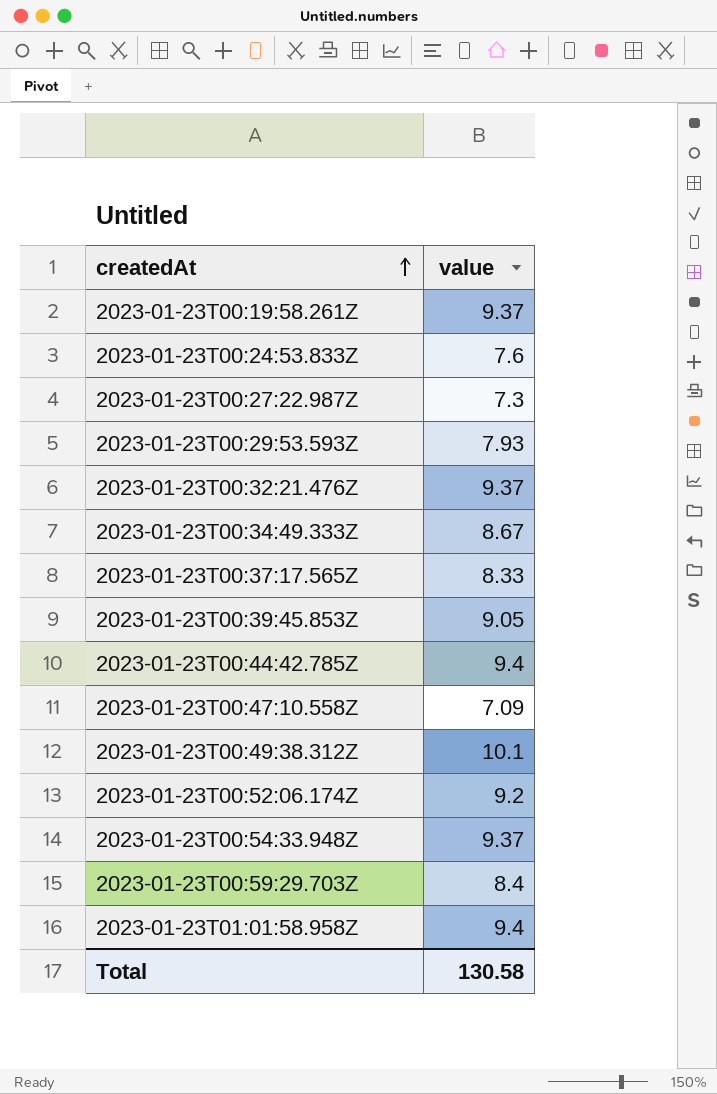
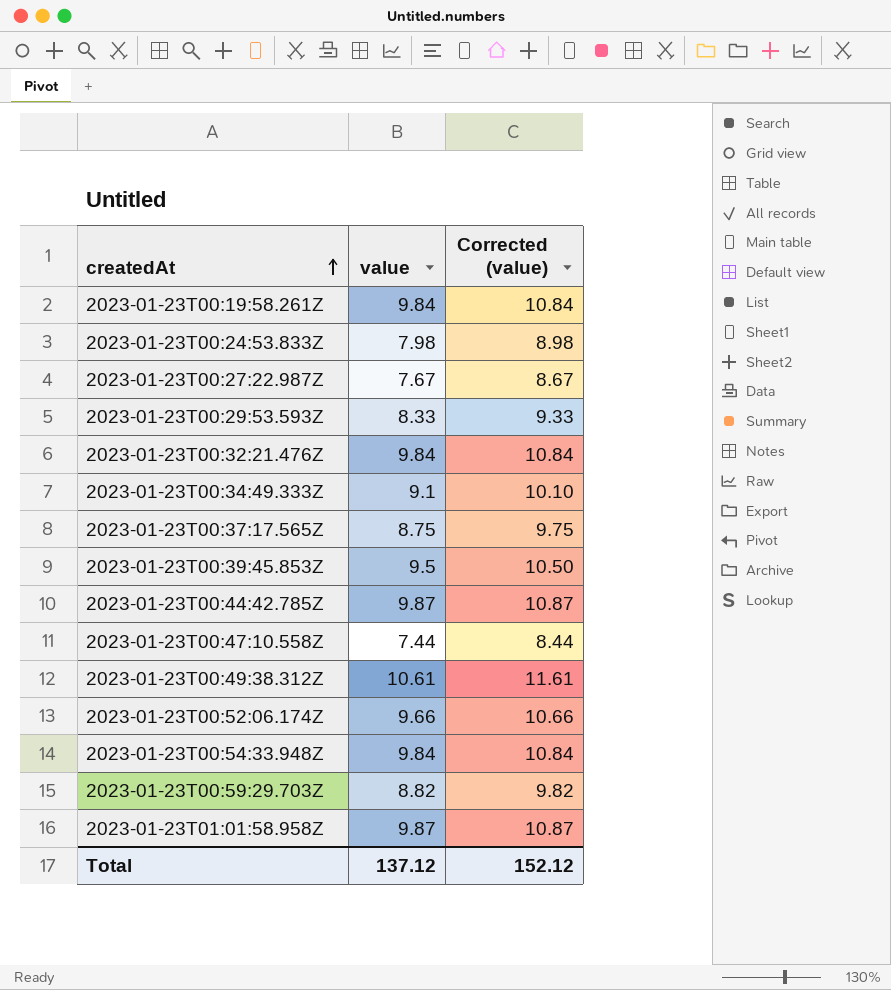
column Corrected (value) | formula: none -> [value] + 1
2023-01-23T00:19:58.261Z | value: 9.37 -> 9.84
2023-01-23T00:24:53.833Z | value: 7.6 -> 7.98
2023-01-23T00:27:22.987Z | value: 7.3 -> 7.67
2023-01-23T00:29:53.593Z | value: 7.93 -> 8.33
2023-01-23T00:32:21.476Z | value: 9.37 -> 9.84
2023-01-23T00:34:49.333Z | value: 8.67 -> 9.1
2023-01-23T00:37:17.565Z | value: 8.33 -> 8.75
2023-01-23T00:39:45.853Z | value: 9.05 -> 9.5
2023-01-23T00:44:42.785Z | value: 9.4 -> 9.87
2023-01-23T00:47:10.558Z | value: 7.09 -> 7.44
2023-01-23T00:49:38.312Z | value: 10.1 -> 10.61
2023-01-23T00:52:06.174Z | value: 9.2 -> 9.66
2023-01-23T00:54:33.948Z | value: 9.37 -> 9.84
2023-01-23T00:59:29.703Z | value: 8.4 -> 8.82
2023-01-23T01:01:58.958Z | value: 9.4 -> 9.87
Total | value: 130.58 -> 137.12

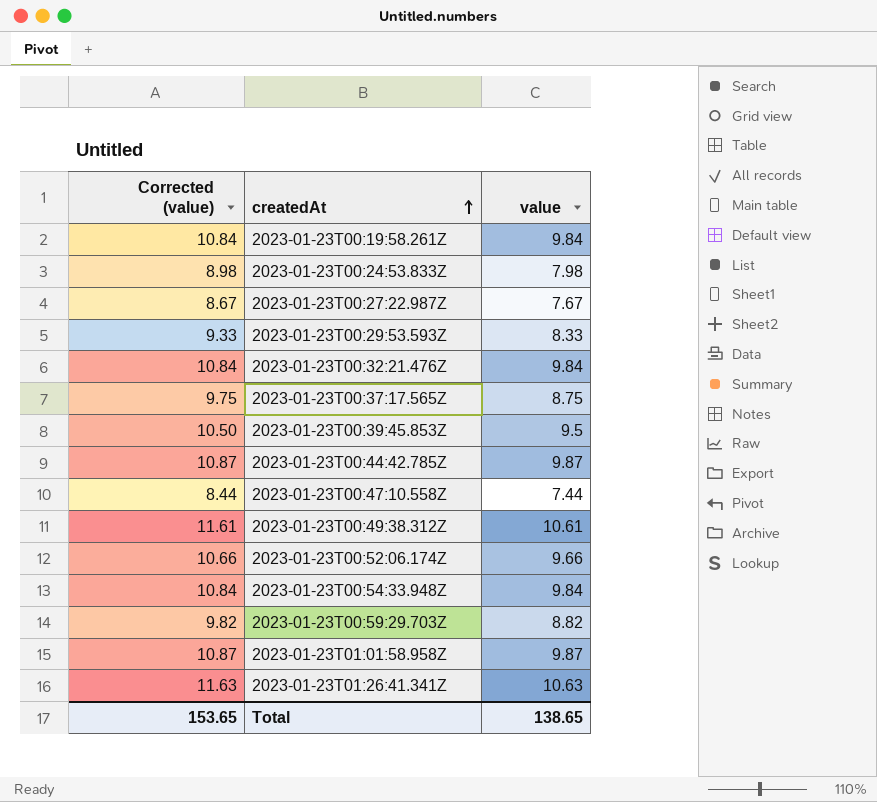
column Corrected (value) | position: 3 -> 1
row 2023-01-23T00:34:49.333Z: 9.1 | 10.10 -> none
row 2023-01-23T01:26:41.341Z: none -> 11.63 | 10.63
Total | Corrected (value): 152.12 -> 153.65
Total | value: 137.12 -> 138.65

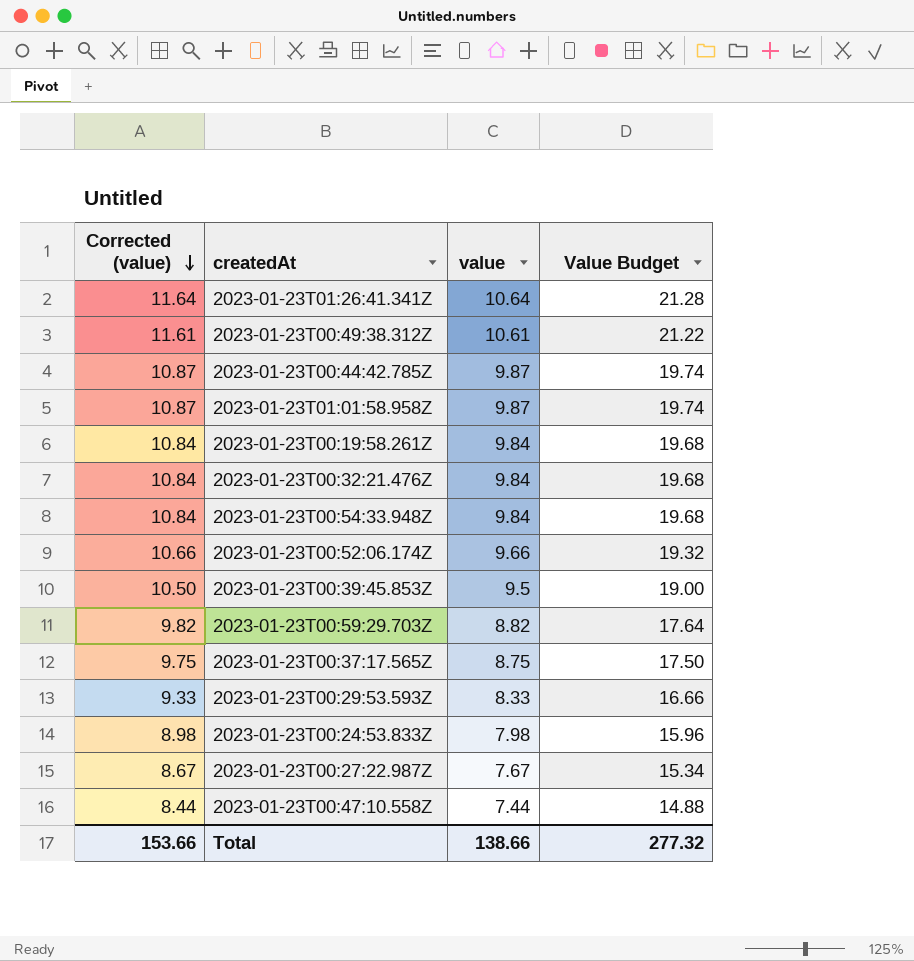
row order: createdAt ascending -> Corrected (value) descending
column Value Budget | formula: none -> [value] * 2
2023-01-23T01:26:41.341Z | Corrected (value): 11.63 -> 11.64
2023-01-23T01:26:41.341Z | value: 10.63 -> 10.64
Total | Corrected (value): 153.65 -> 153.66
Total | value: 138.65 -> 138.66

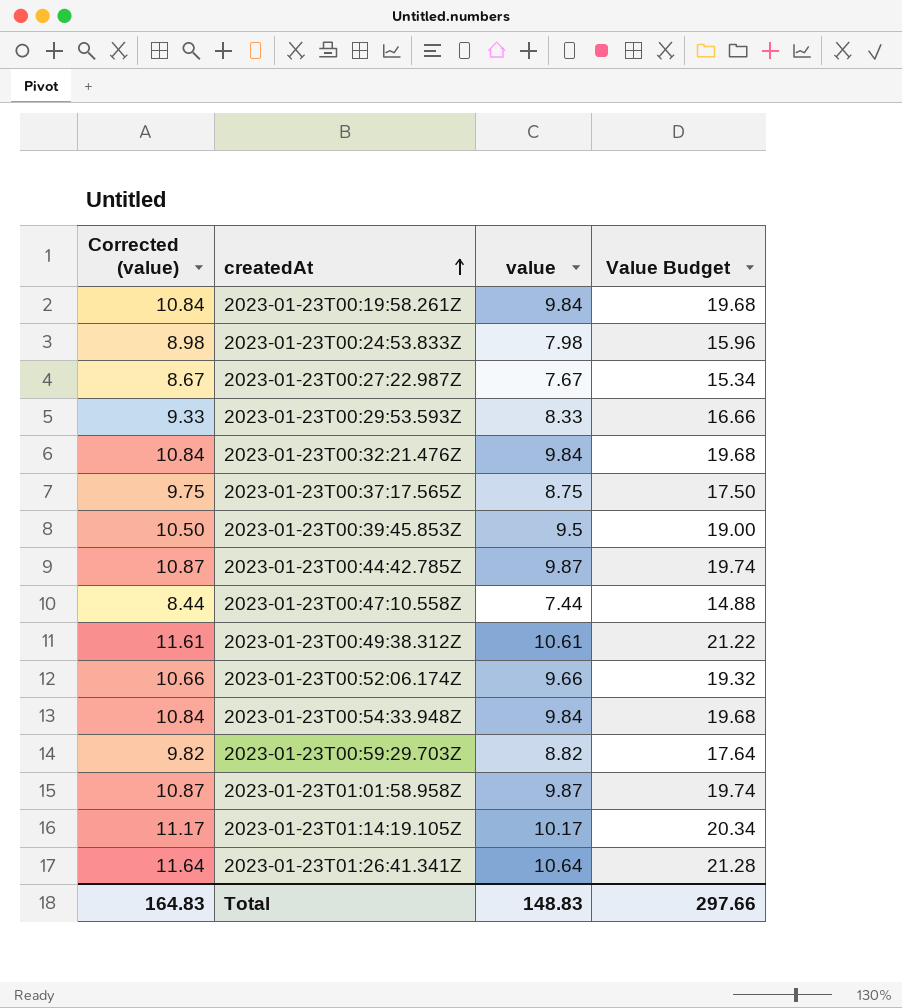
row order: Corrected (value) descending -> createdAt ascending
row 2023-01-23T01:14:19.105Z: none -> 11.17 | 10.17 | 20.34
Total | Corrected (value): 153.66 -> 164.83
Total | value: 138.66 -> 148.83
Total | Value Budget: 277.32 -> 297.66

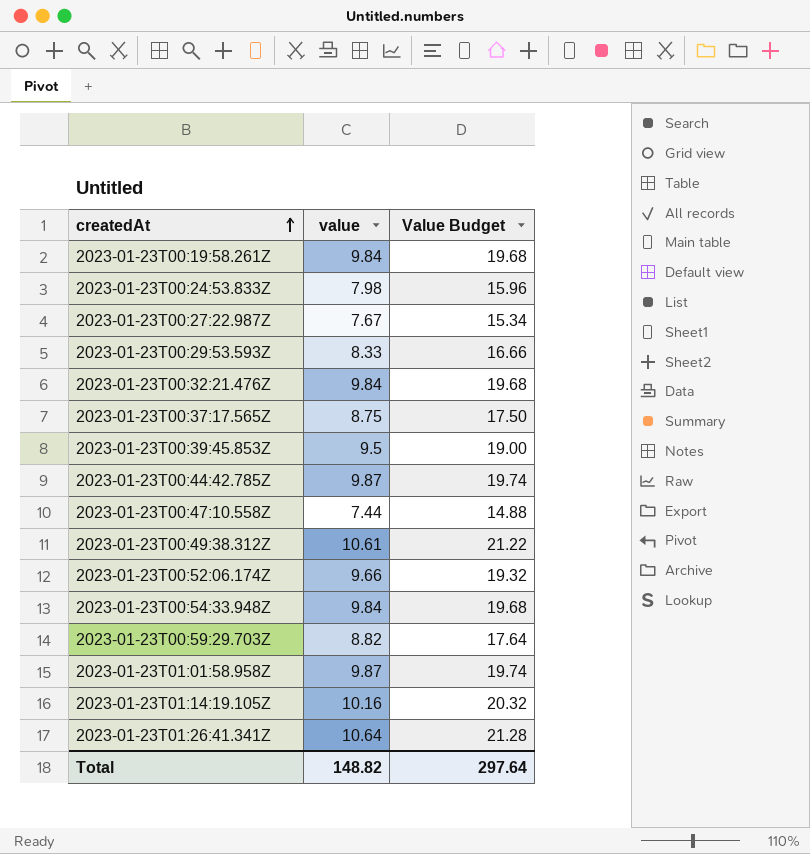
column Corrected (value) | formula: [value] + 1 -> none
2023-01-23T01:14:19.105Z | value: 10.17 -> 10.16
2023-01-23T01:14:19.105Z | Value Budget: 20.34 -> 20.32
Total | value: 148.83 -> 148.82
Total | Value Budget: 297.66 -> 297.64

